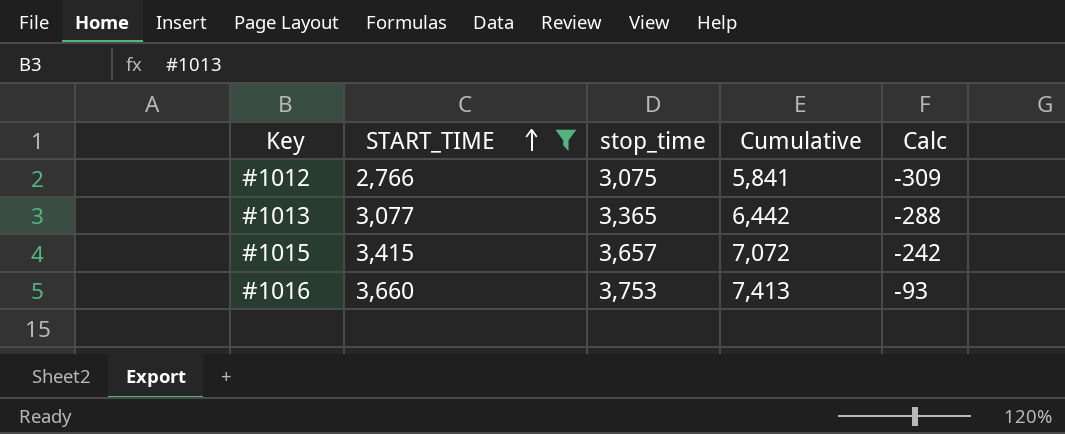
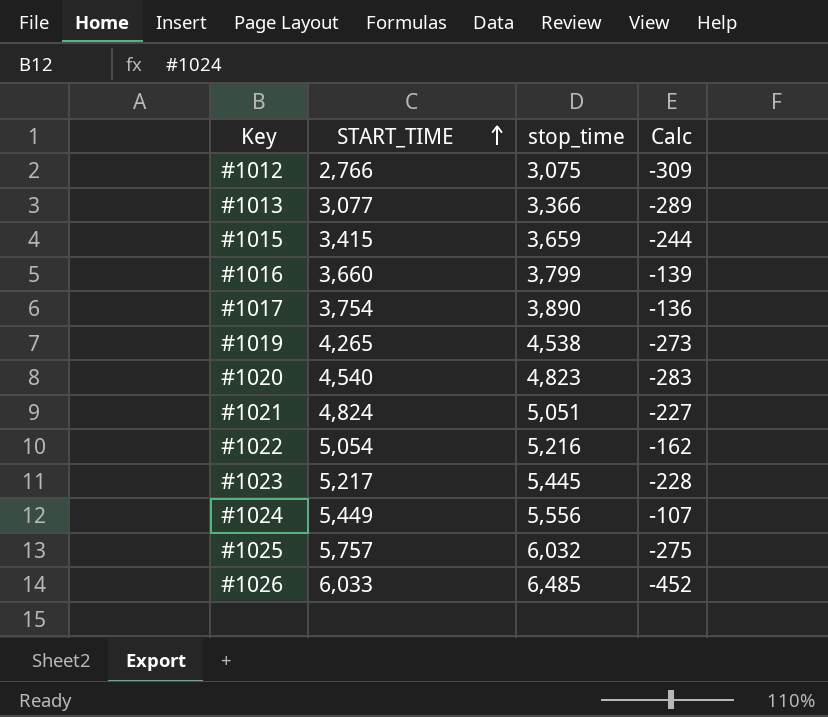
filter: START_TIME <= 3,660 -> none
column Cumulative | formula: [START_TIME] + [stop_time] -> none
#1013 | stop_time: 3,365 -> 3,366
#1013 | Calc: -288 -> -289
#1015 | stop_time: 3,657 -> 3,659
#1015 | Calc: -242 -> -244
#1016 | stop_time: 3,753 -> 3,799
#1016 | Calc: -93 -> -139

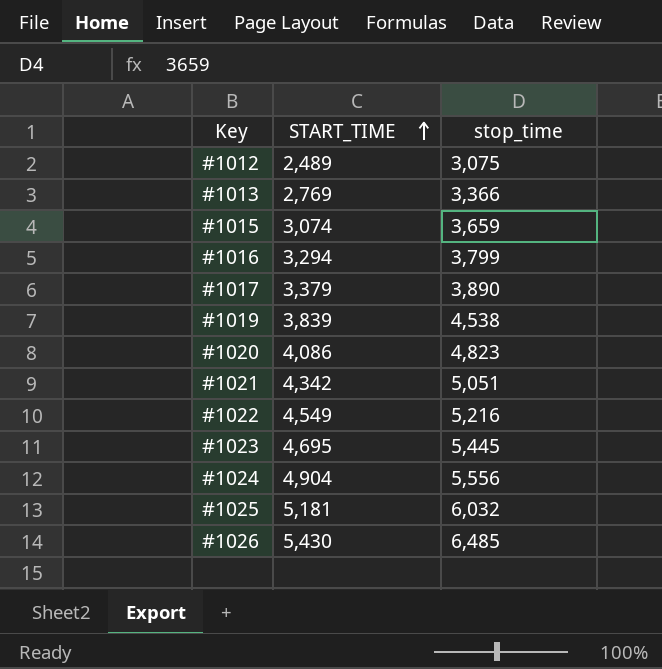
column Calc | formula: [START_TIME] - [stop_time] -> none
#1012 | START_TIME: 2,766 -> 2,489
#1013 | START_TIME: 3,077 -> 2,769
#1015 | START_TIME: 3,415 -> 3,074
#1016 | START_TIME: 3,660 -> 3,294
#1017 | START_TIME: 3,754 -> 3,379
#1019 | START_TIME: 4,265 -> 3,839
#1020 | START_TIME: 4,540 -> 4,086
#1021 | START_TIME: 4,824 -> 4,342
#1022 | START_TIME: 5,054 -> 4,549
#1023 | START_TIME: 5,217 -> 4,695
#1024 | START_TIME: 5,449 -> 4,904
#1025 | START_TIME: 5,757 -> 5,181
#1026 | START_TIME: 6,033 -> 5,430

